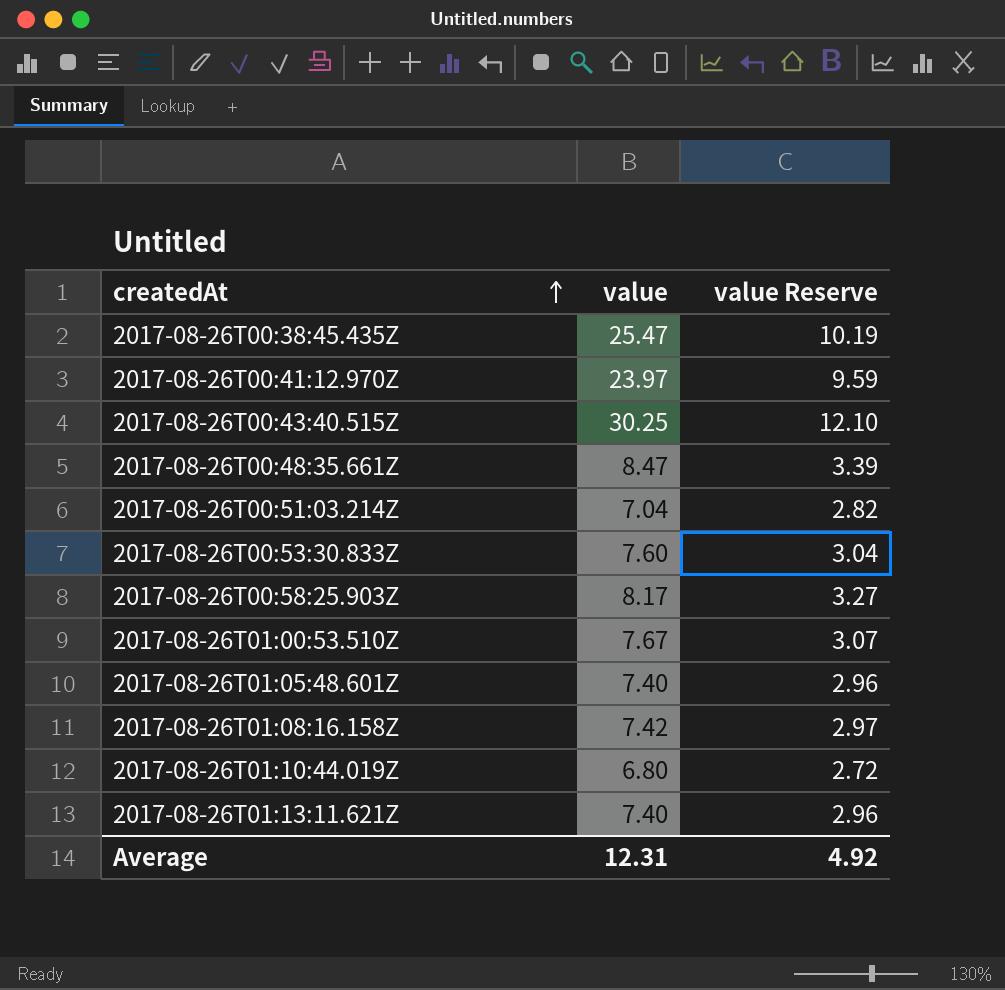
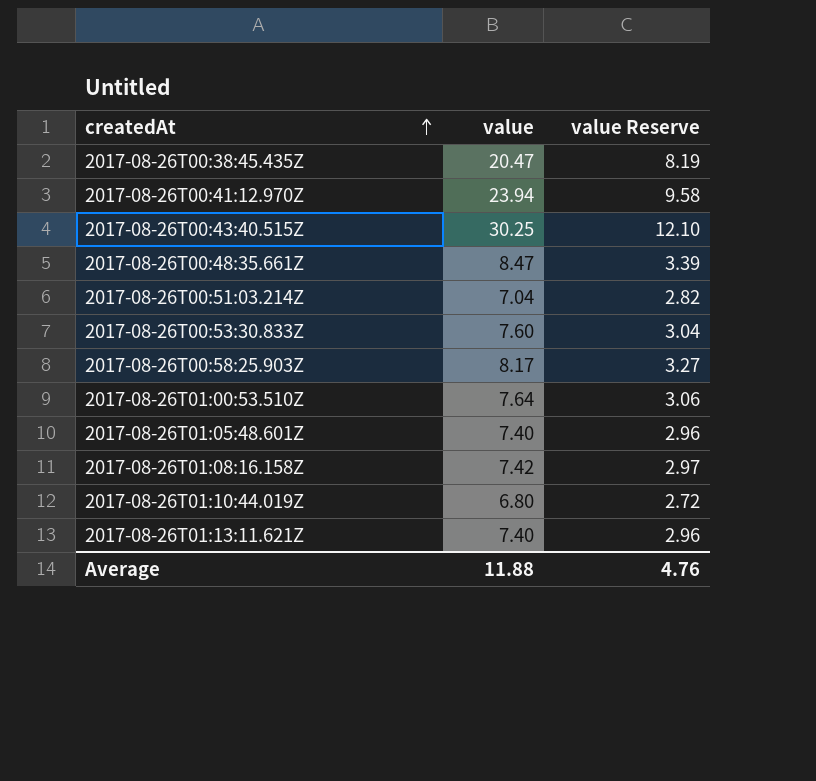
2017-08-26T00:38:45.435Z | value: 25.47 -> 20.47
2017-08-26T00:38:45.435Z | value Reserve: 10.19 -> 8.19
2017-08-26T00:41:12.970Z | value: 23.97 -> 23.94
2017-08-26T00:41:12.970Z | value Reserve: 9.59 -> 9.58
2017-08-26T01:00:53.510Z | value: 7.67 -> 7.64
2017-08-26T01:00:53.510Z | value Reserve: 3.07 -> 3.06
Average | value: 12.31 -> 11.88
Average | value Reserve: 4.92 -> 4.76

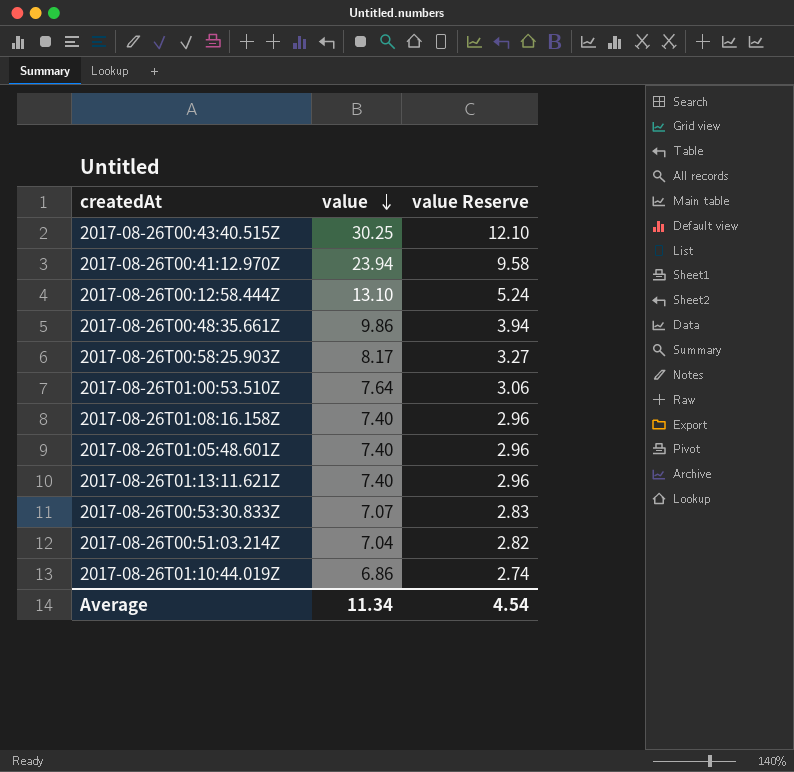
row order: createdAt ascending -> value descending
row 2017-08-26T00:38:45.435Z: 20.47 | 8.19 -> none
row 2017-08-26T00:12:58.444Z: none -> 13.10 | 5.24
2017-08-26T00:48:35.661Z | value: 8.47 -> 9.86
2017-08-26T00:48:35.661Z | value Reserve: 3.39 -> 3.94
2017-08-26T01:08:16.158Z | value: 7.42 -> 7.40
2017-08-26T01:08:16.158Z | value Reserve: 2.97 -> 2.96
2017-08-26T00:53:30.833Z | value: 7.60 -> 7.07
2017-08-26T00:53:30.833Z | value Reserve: 3.04 -> 2.83
2017-08-26T01:10:44.019Z | value: 6.80 -> 6.86
2017-08-26T01:10:44.019Z | value Reserve: 2.72 -> 2.74
Average | value: 11.88 -> 11.34
Average | value Reserve: 4.76 -> 4.54

